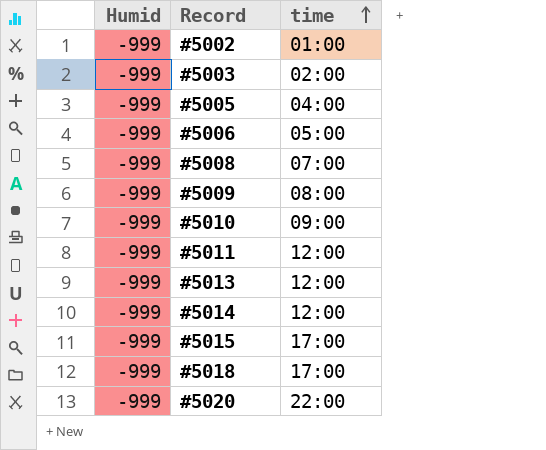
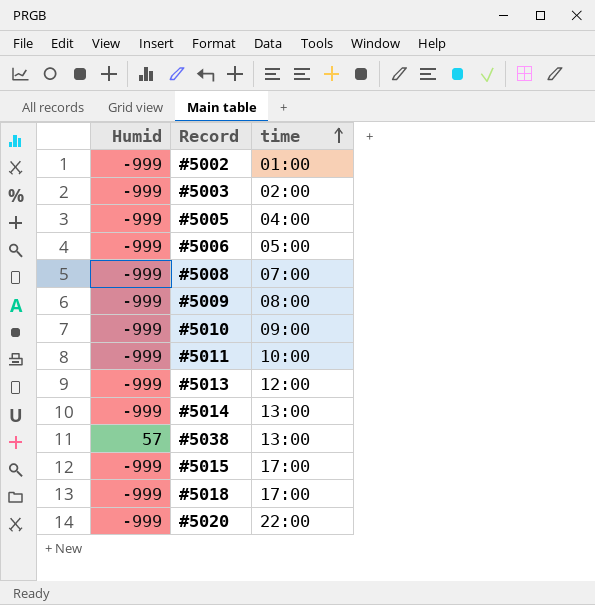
#5011 | time: 12:00 -> 10:00
#5014 | time: 12:00 -> 13:00
row #5038: none -> 57 | 13:00

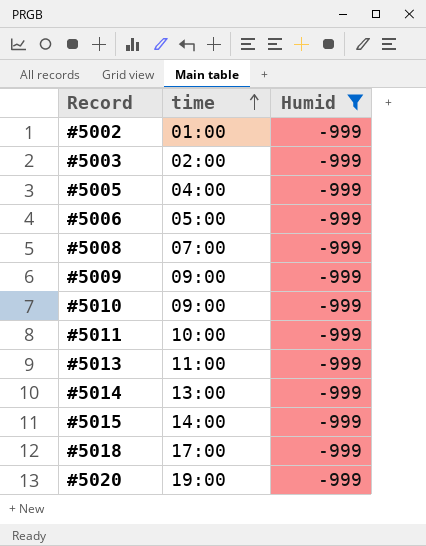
filter: none -> Humid = -999
column Humid | position: 1 -> 3
#5009 | time: 08:00 -> 09:00
#5013 | time: 12:00 -> 11:00
#5015 | time: 17:00 -> 14:00
#5020 | time: 22:00 -> 19:00

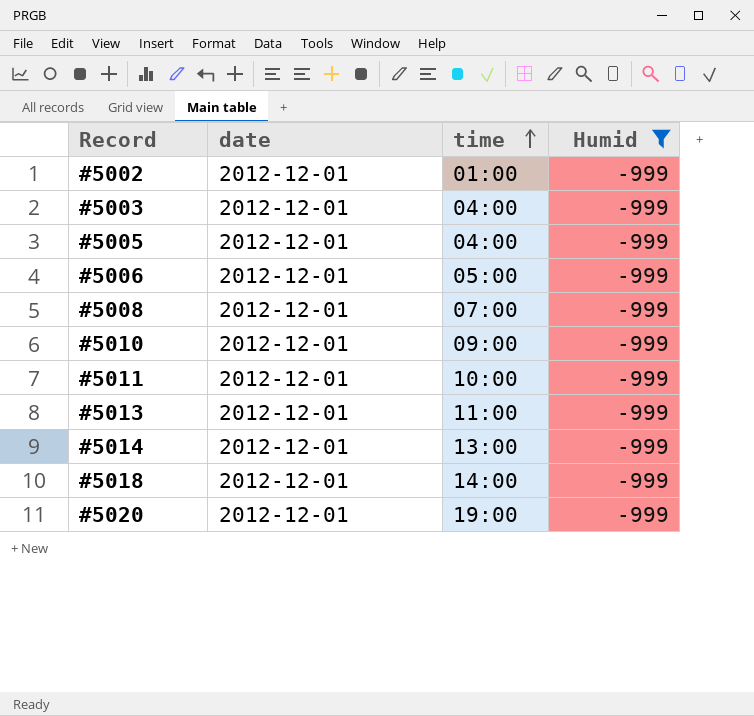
column date | position: none -> 2
row #5009: 09:00 | -999 -> none
row #5015: 14:00 | -999 -> none
#5003 | time: 02:00 -> 04:00
#5018 | time: 17:00 -> 14:00

